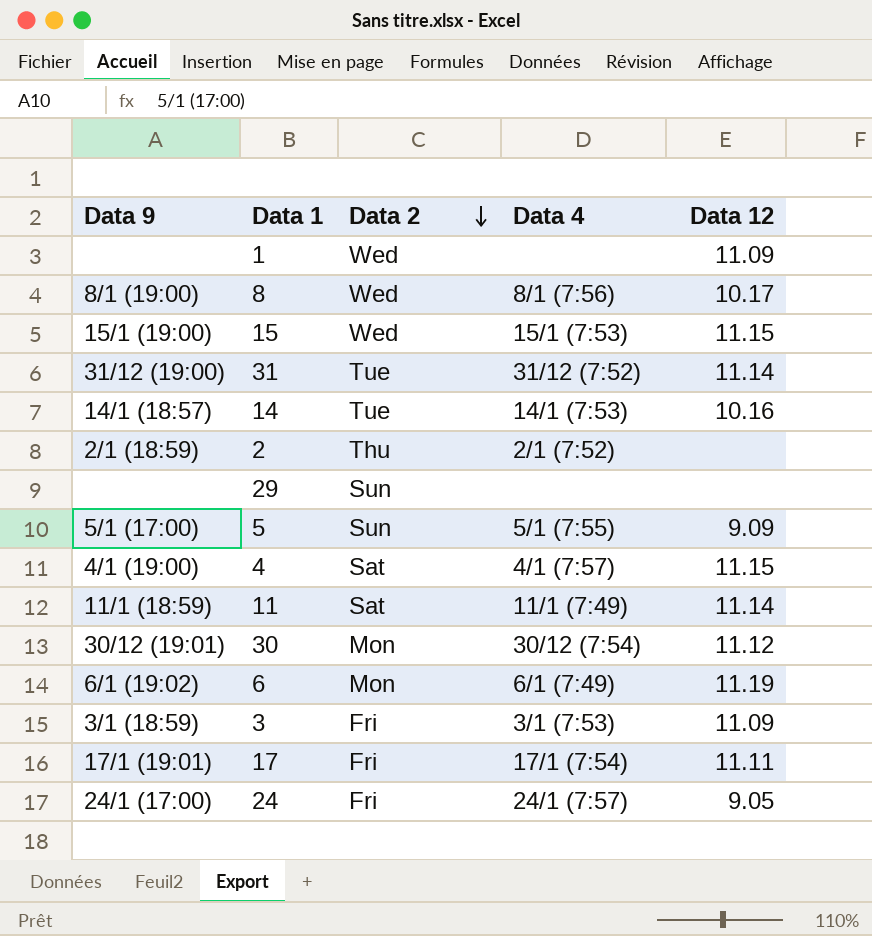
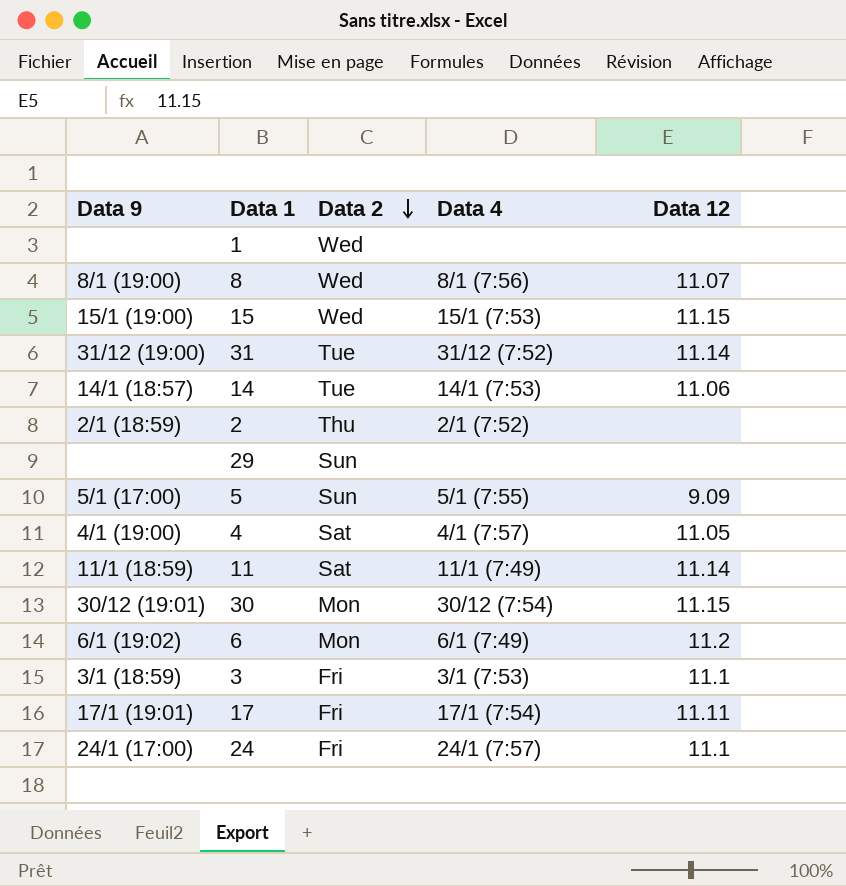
1 | Data 12: 11.09 -> none
8 | Data 12: 10.17 -> 11.07
14 | Data 12: 10.16 -> 11.06
4 | Data 12: 11.15 -> 11.05
30 | Data 12: 11.12 -> 11.15
6 | Data 12: 11.19 -> 11.2
3 | Data 12: 11.09 -> 11.1
24 | Data 12: 9.05 -> 11.1

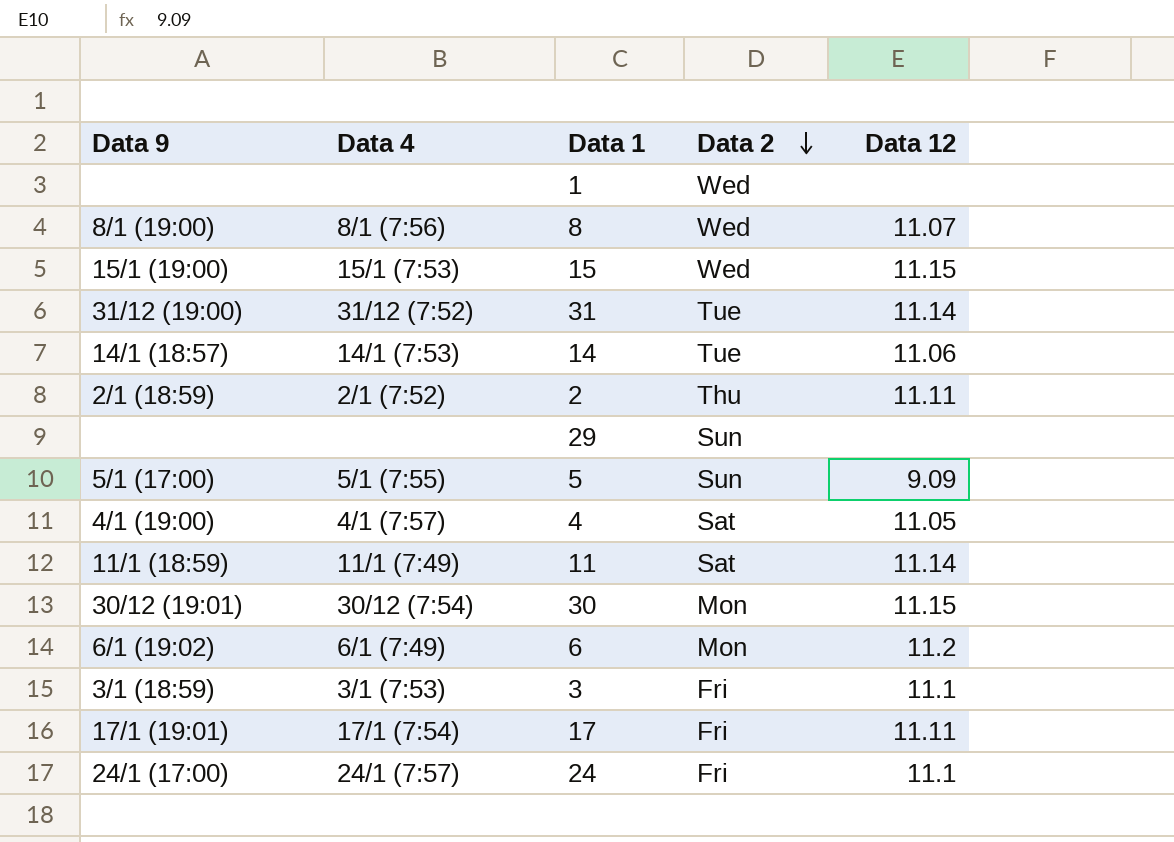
column Data 4 | position: 4 -> 2
2 | Data 12: none -> 11.11

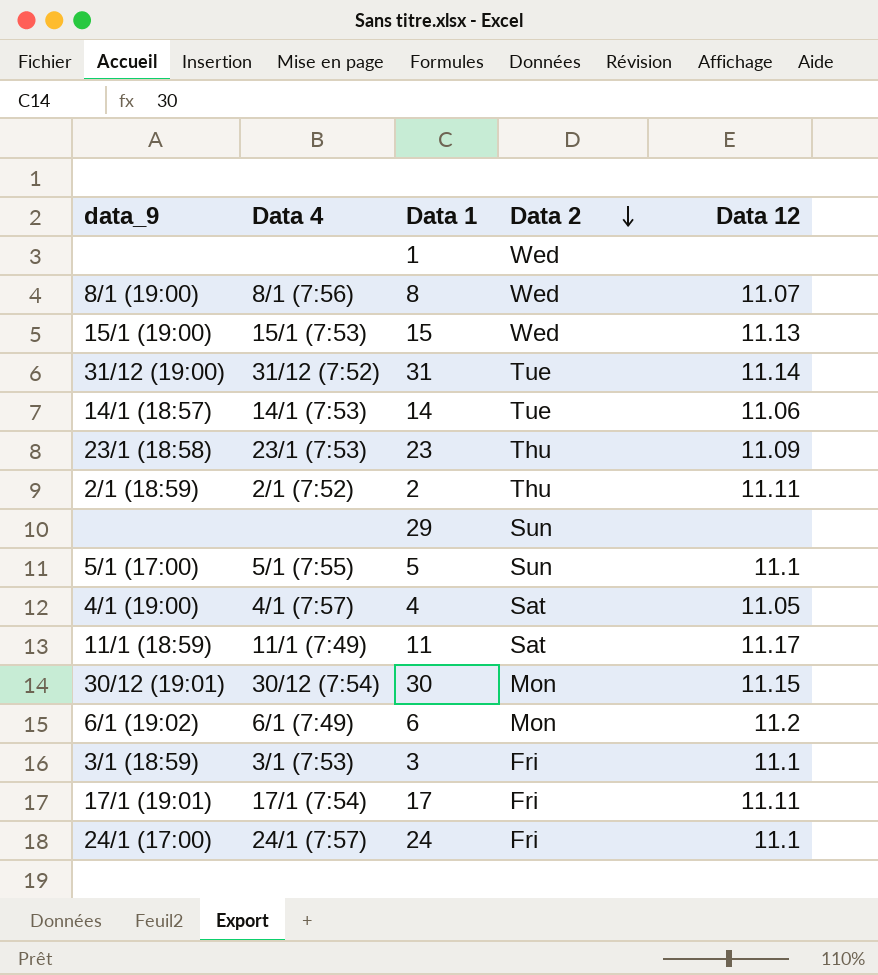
column name: Data 9 -> data_9
15 | Data 12: 11.15 -> 11.13
row 23: none -> 23/1 (18:58) | 23/1 (7:53) | Thu | 11.09
5 | Data 12: 9.09 -> 11.1
11 | Data 12: 11.14 -> 11.17

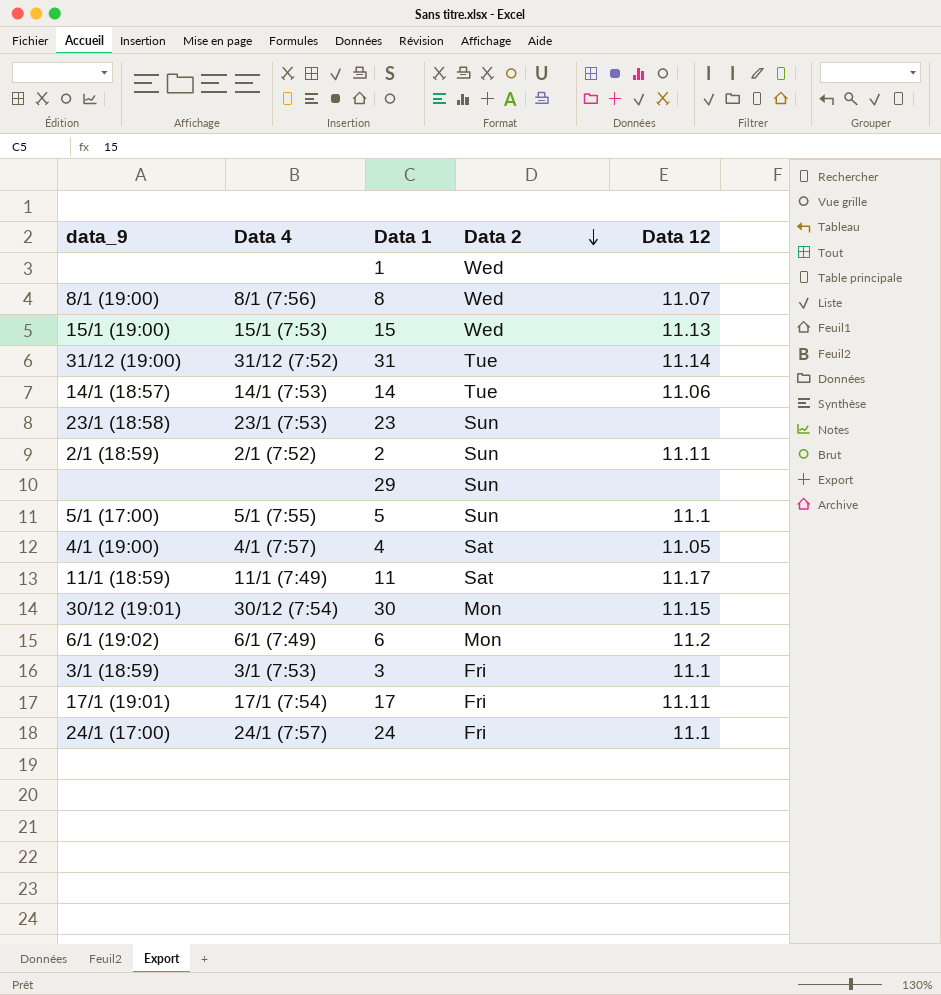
23 | Data 2: Thu -> Sun
23 | Data 12: 11.09 -> none
2 | Data 2: Thu -> Sun

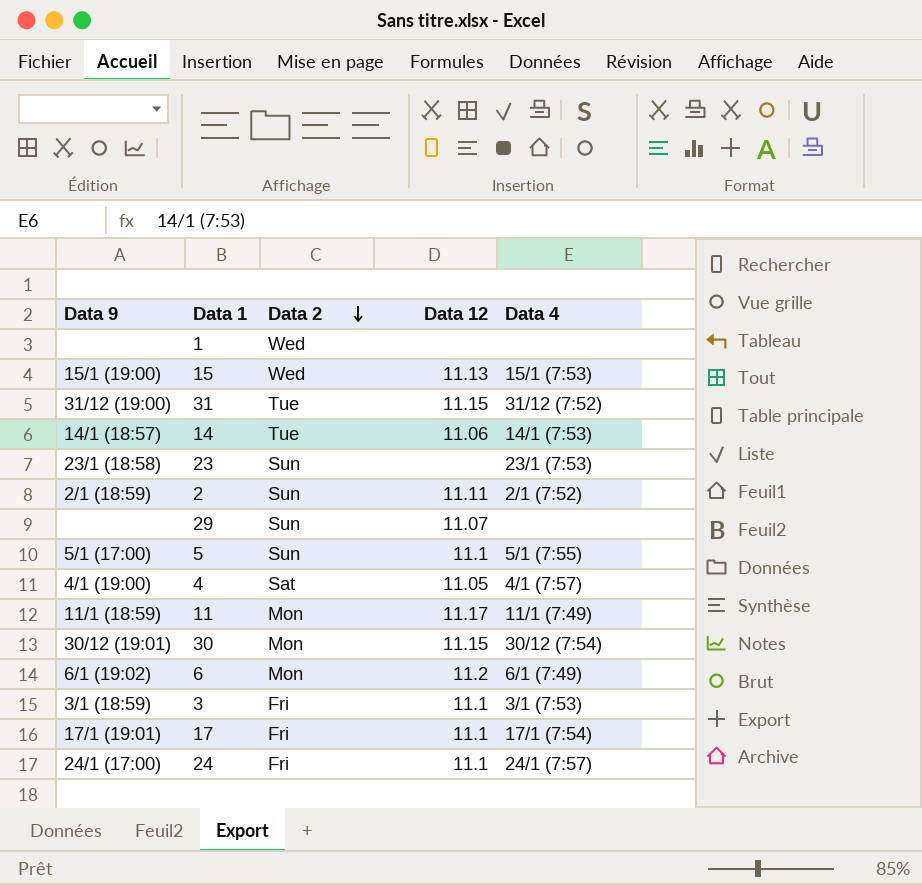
column name: data_9 -> Data 9
column Data 4 | position: 2 -> 5
row 8: 8/1 (19:00) | 8/1 (7:56) | Wed | 11.07 -> none
31 | Data 12: 11.14 -> 11.15
29 | Data 12: none -> 11.07
11 | Data 2: Sat -> Mon
17 | Data 12: 11.11 -> 11.1

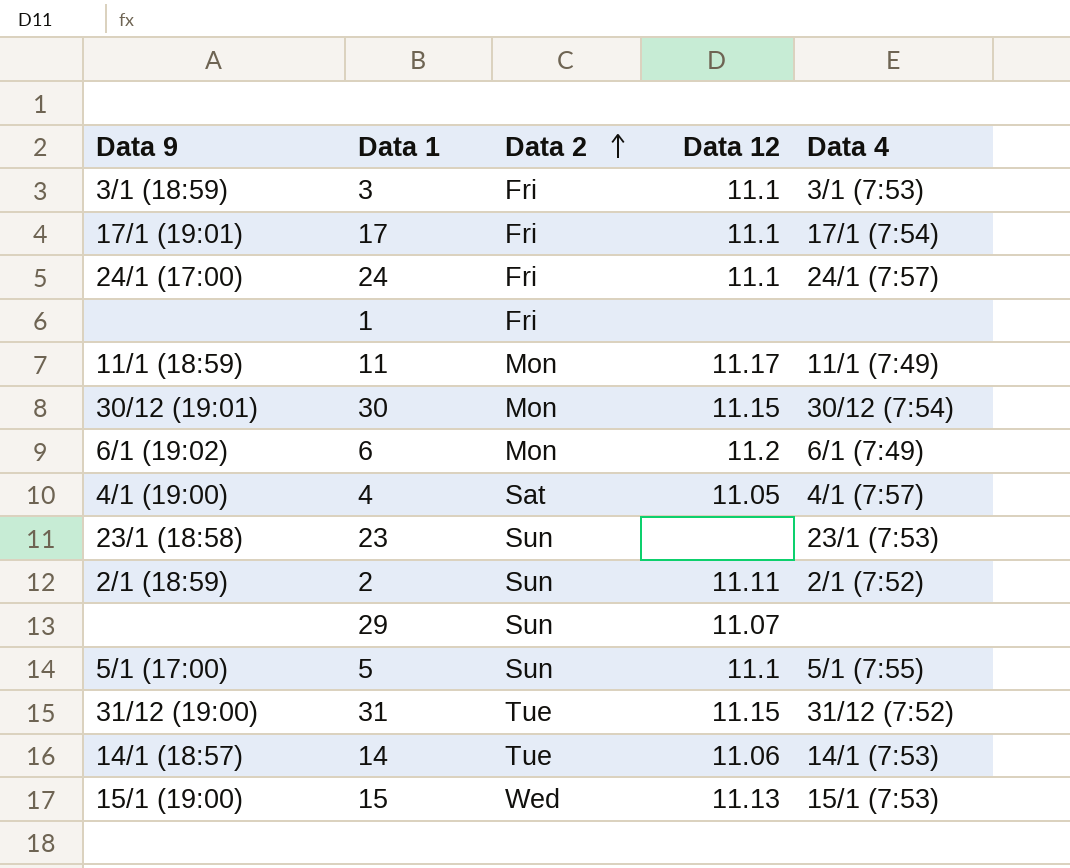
row order: Data 2 descending -> Data 2 ascending
1 | Data 2: Wed -> Fri

